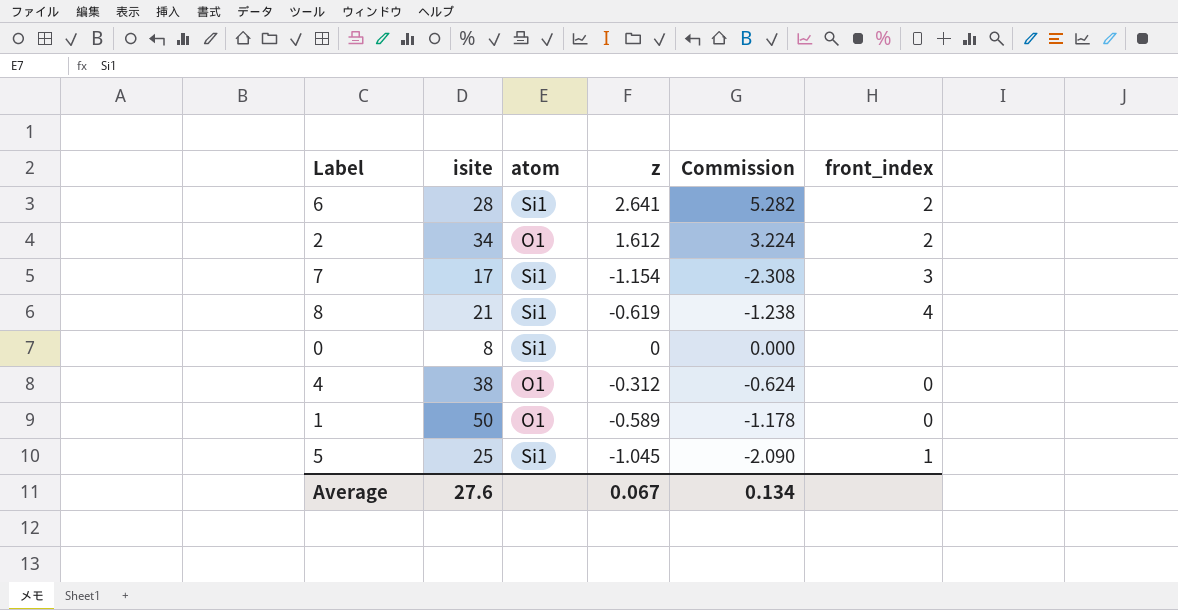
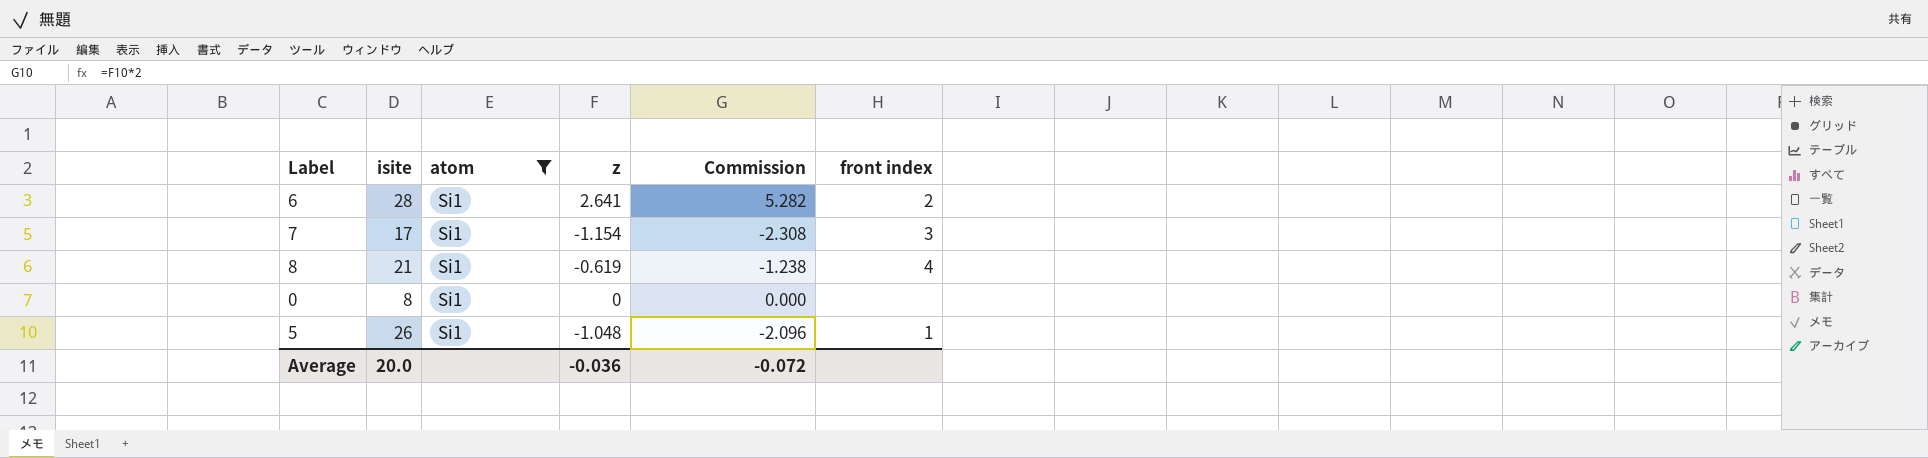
filter: none -> atom = Si1
column name: front_index -> front index
5 | isite: 25 -> 26
5 | z: -1.045 -> -1.048
5 | Commission: -2.090 -> -2.096
Average | isite: 27.6 -> 20.0
Average | z: 0.067 -> -0.036
Average | Commission: 0.134 -> -0.072

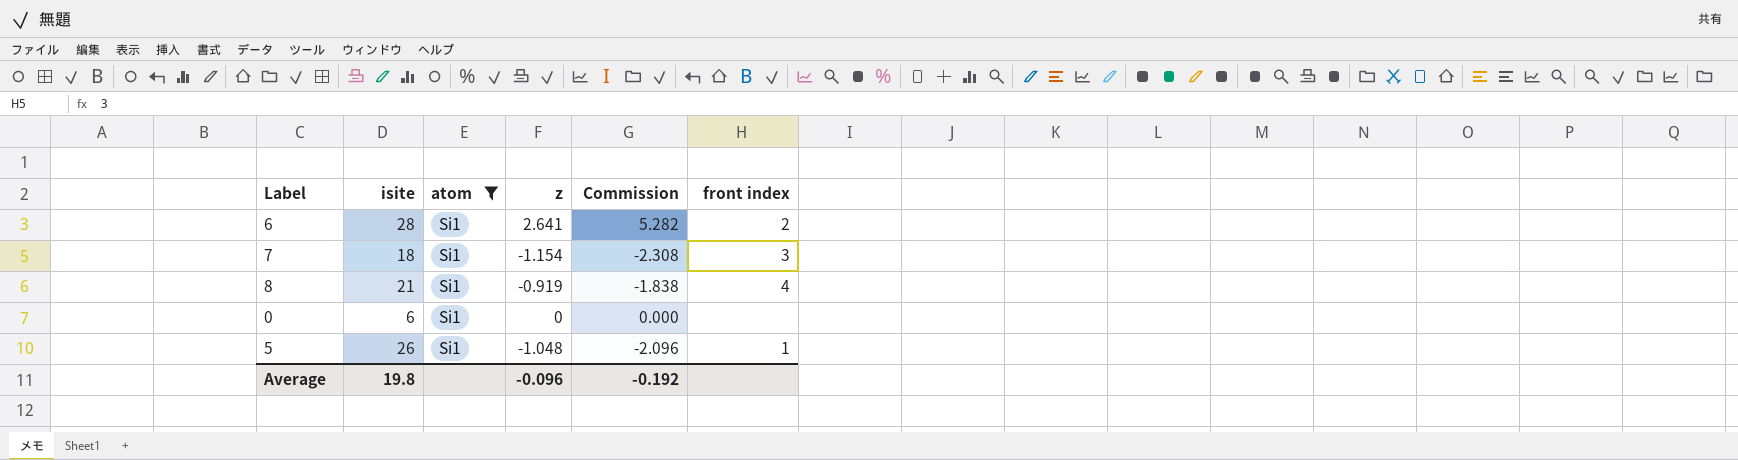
7 | isite: 17 -> 18
8 | z: -0.619 -> -0.919
8 | Commission: -1.238 -> -1.838
0 | isite: 8 -> 6
Average | isite: 20.0 -> 19.8
Average | z: -0.036 -> -0.096
Average | Commission: -0.072 -> -0.192

